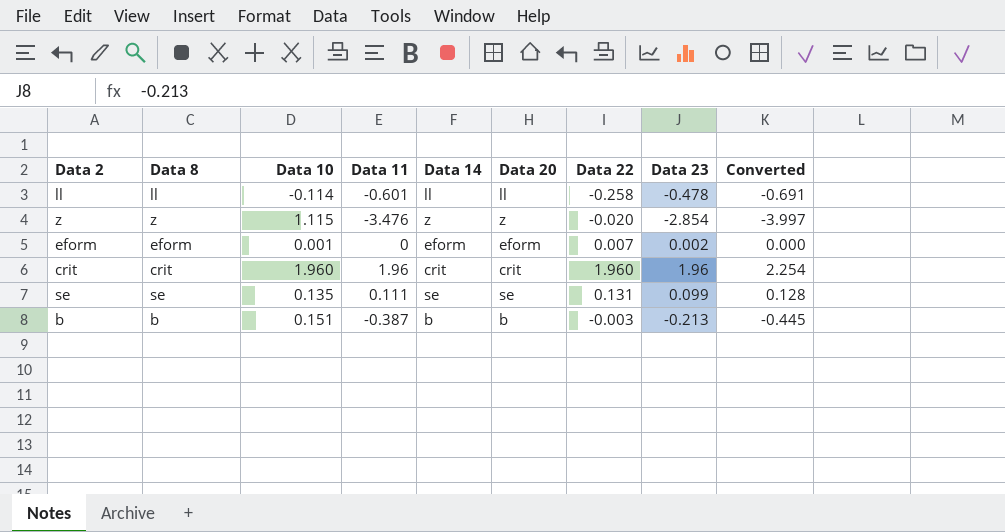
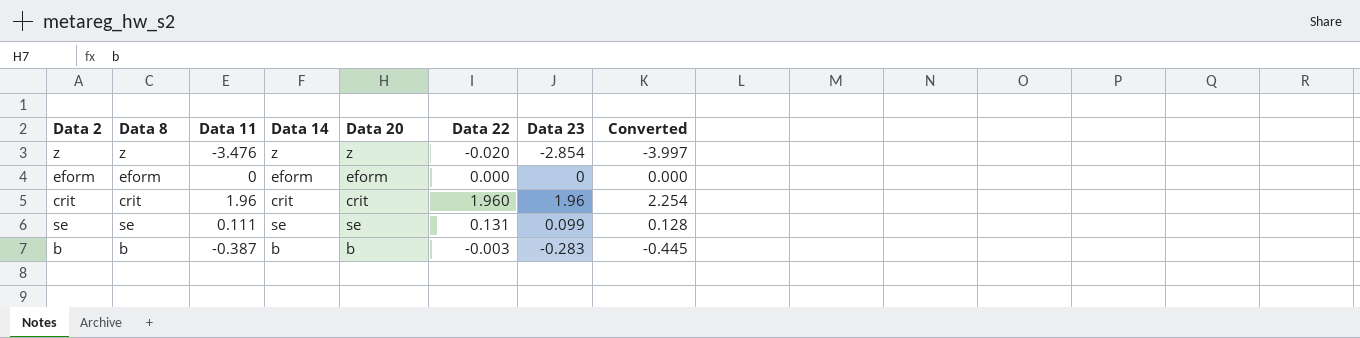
column Data 10 | position: 3 -> none
row ll: ll | -0.114 | -0.601 | ll | ll | -0.258 | -0.478 | -0.691 -> none
eform | Data 22: 0.007 -> 0.000
eform | Data 23: 0.002 -> 0
b | Data 23: -0.213 -> -0.283

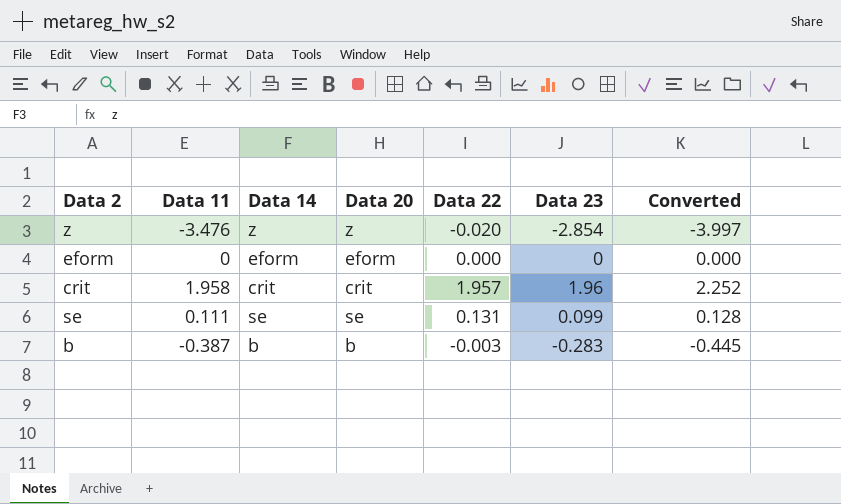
column Data 8 | position: 2 -> none
crit | Data 11: 1.96 -> 1.958
crit | Data 22: 1.960 -> 1.957
crit | Converted: 2.254 -> 2.252

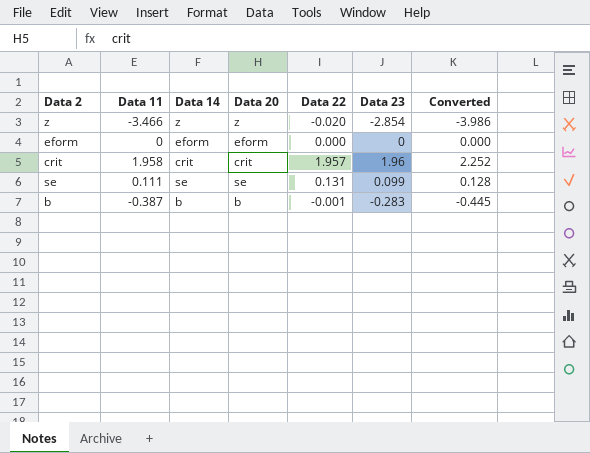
z | Data 11: -3.476 -> -3.466
z | Converted: -3.997 -> -3.986
b | Data 22: -0.003 -> -0.001

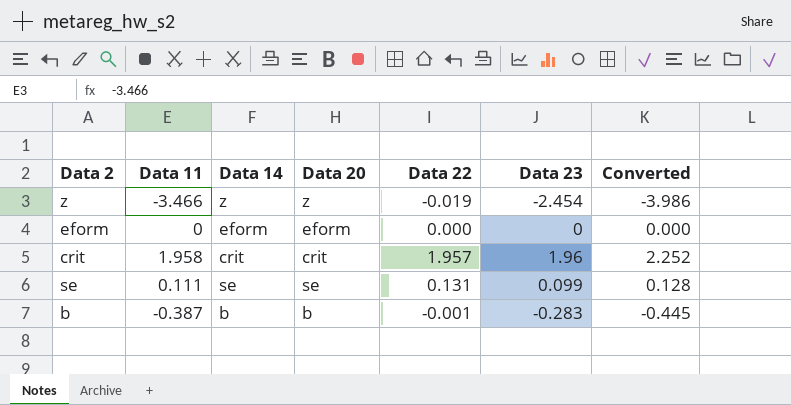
z | Data 22: -0.020 -> -0.019
z | Data 23: -2.854 -> -2.454

